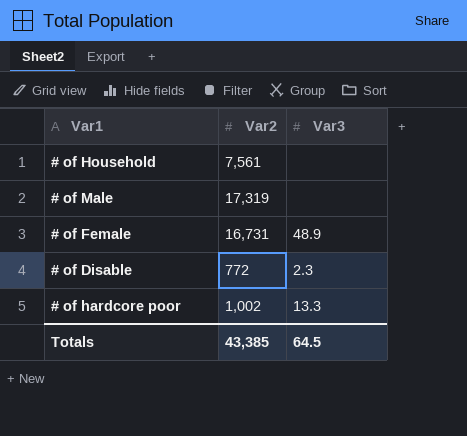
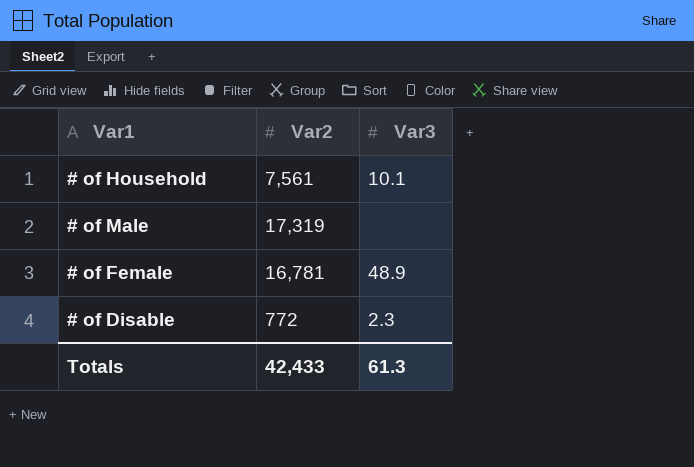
row # of hardcore poor: 1,002 | 13.3 -> none
# of Household | Var3: none -> 10.1
# of Female | Var2: 16,731 -> 16,781
Totals | Var2: 43,385 -> 42,433
Totals | Var3: 64.5 -> 61.3

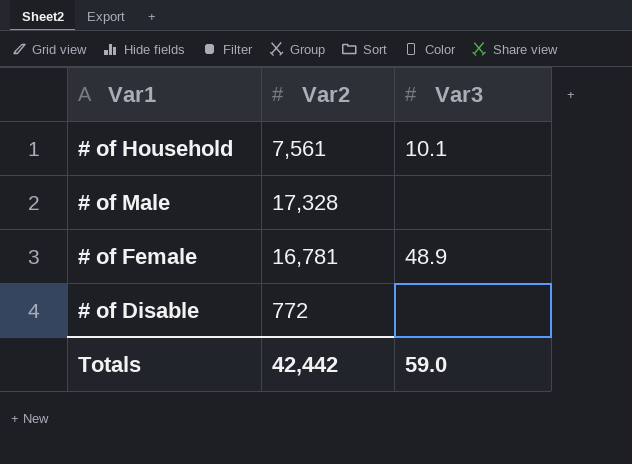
# of Male | Var2: 17,319 -> 17,328
# of Disable | Var3: 2.3 -> none
Totals | Var2: 42,433 -> 42,442
Totals | Var3: 61.3 -> 59.0

